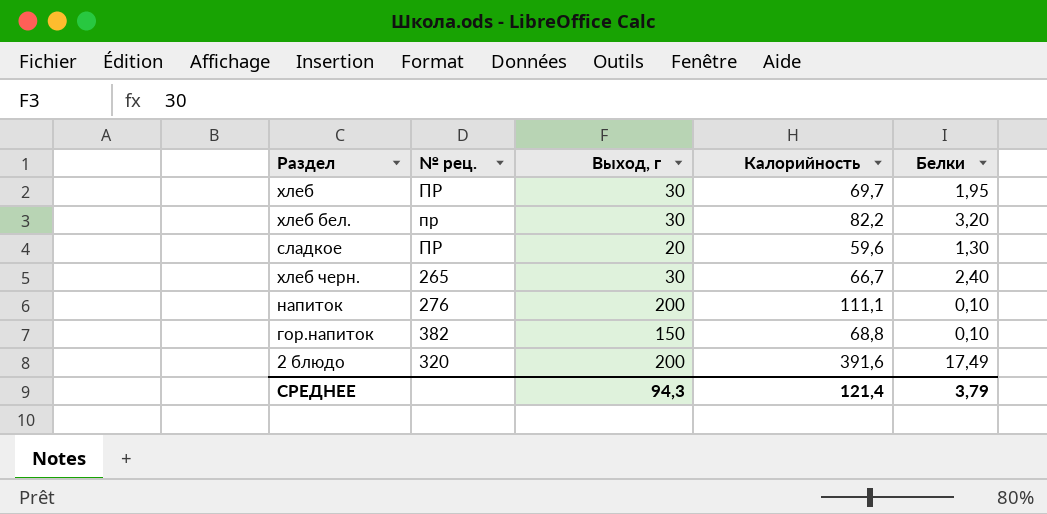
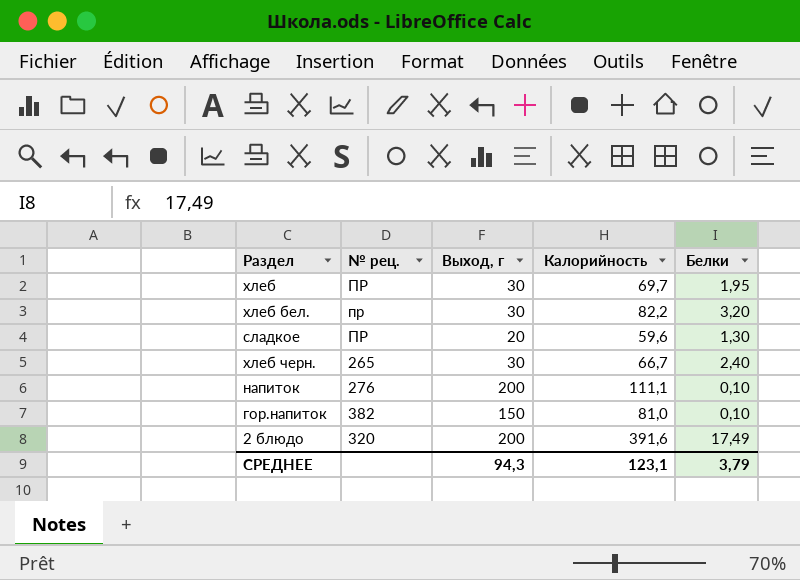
гор.напиток | Калорийность: 68,8 -> 81,0
СРЕДНЕЕ | Калорийность: 121,4 -> 123,1

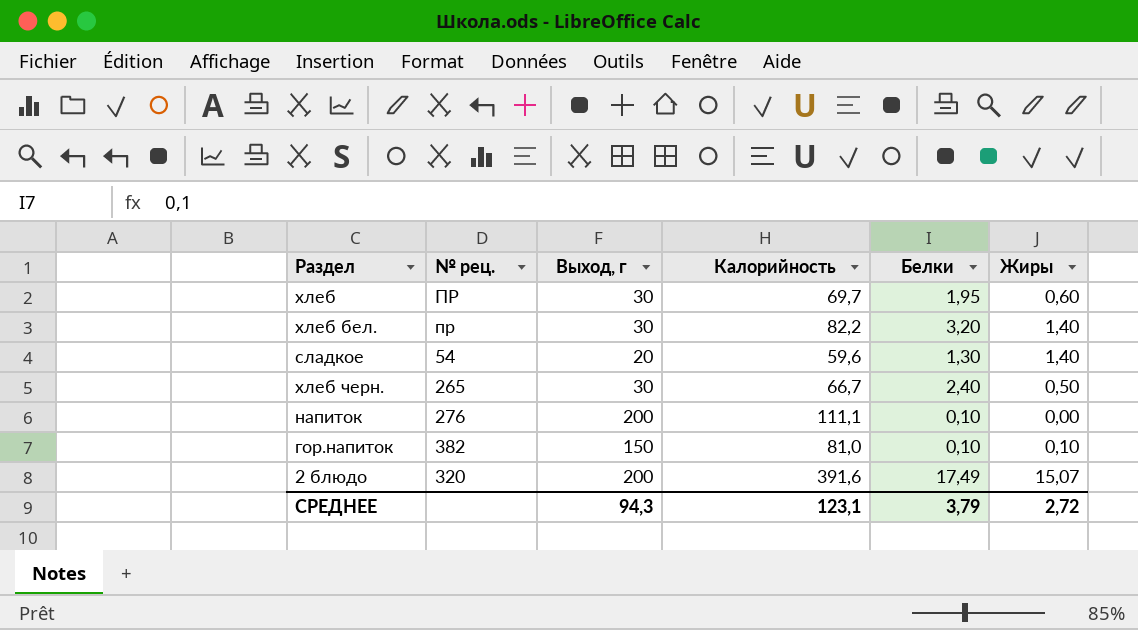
column Жиры | position: none -> 6
сладкое | № рец.: ПР -> 54

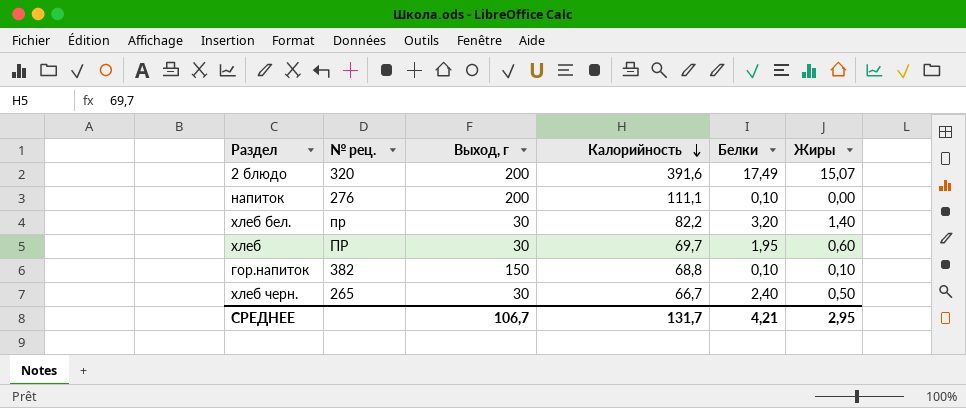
row order: none -> Калорийность descending
row сладкое: 54 | 20 | 59,6 | 1,30 | 1,40 -> none
гор.напиток | Калорийность: 81,0 -> 68,8
СРЕДНЕЕ | Выход, г: 94,3 -> 106,7
СРЕДНЕЕ | Калорийность: 123,1 -> 131,7
СРЕДНЕЕ | Белки: 3,79 -> 4,21
СРЕДНЕЕ | Жиры: 2,72 -> 2,95

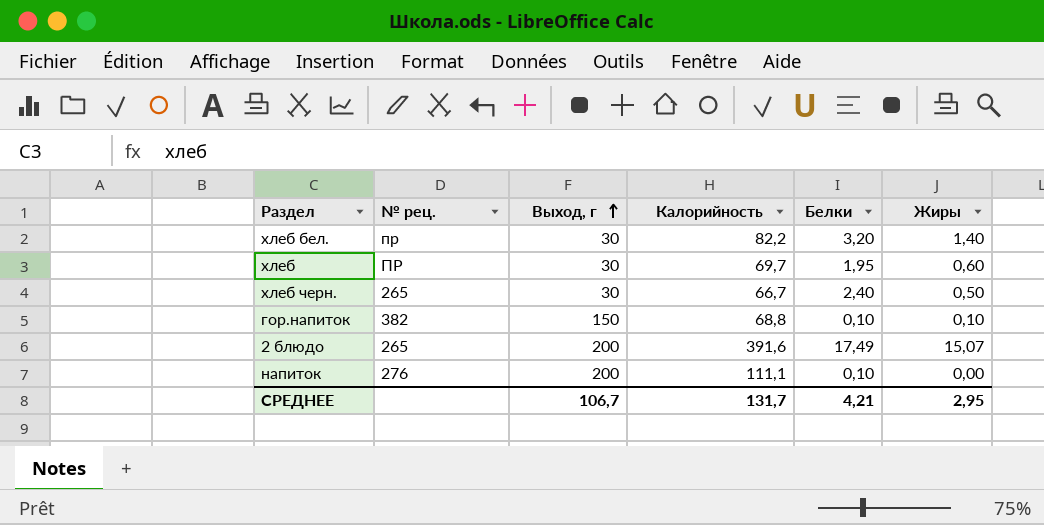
row order: Калорийность descending -> Выход, г ascending
2 блюдо | № рец.: 320 -> 265

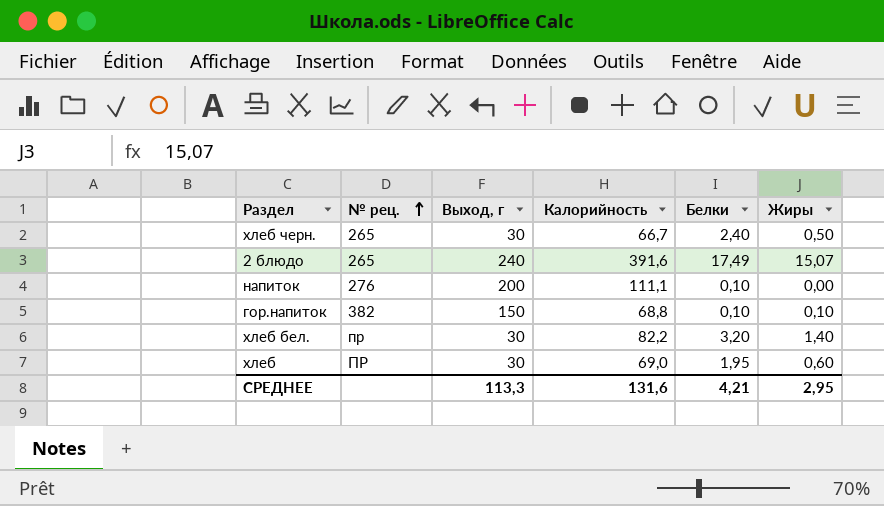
row order: Выход, г ascending -> № рец. ascending
2 блюдо | Выход, г: 200 -> 240
хлеб | Калорийность: 69,7 -> 69,0
СРЕДНЕЕ | Выход, г: 106,7 -> 113,3
СРЕДНЕЕ | Калорийность: 131,7 -> 131,6

